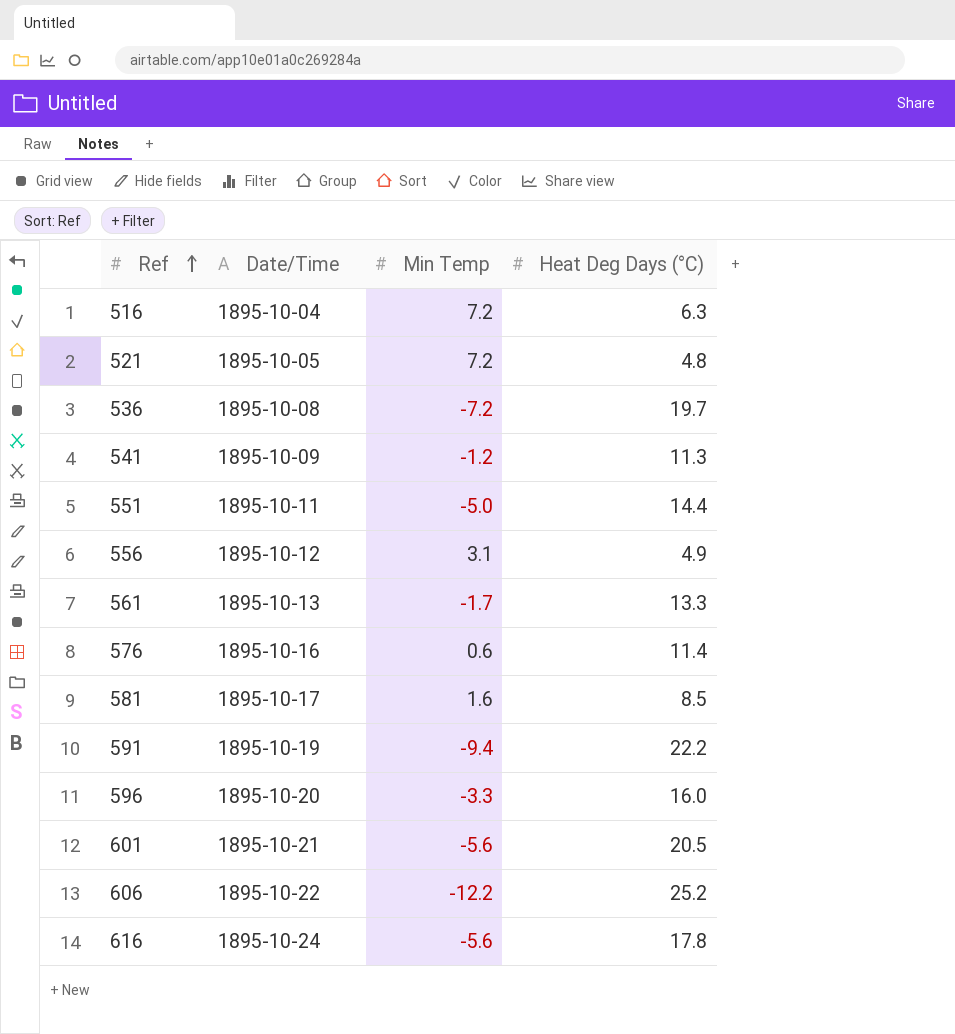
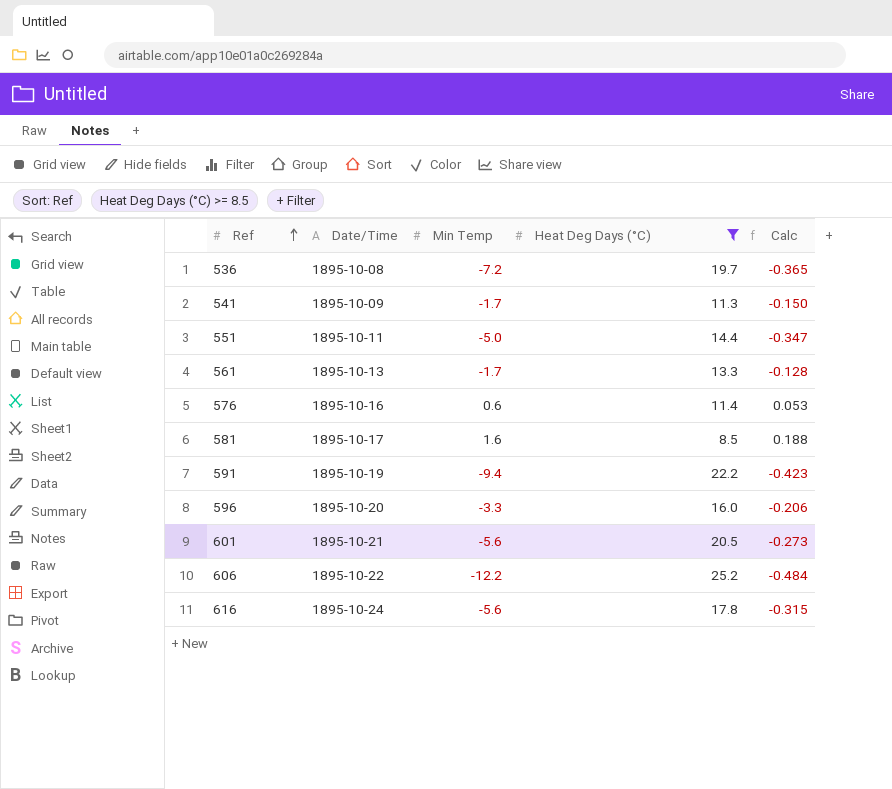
filter: none -> Heat Deg Days (°C) >= 8.5
column Calc | formula: none -> [Min Temp] / [Heat Deg Days (°C)]
541 | Min Temp: -1.2 -> -1.7

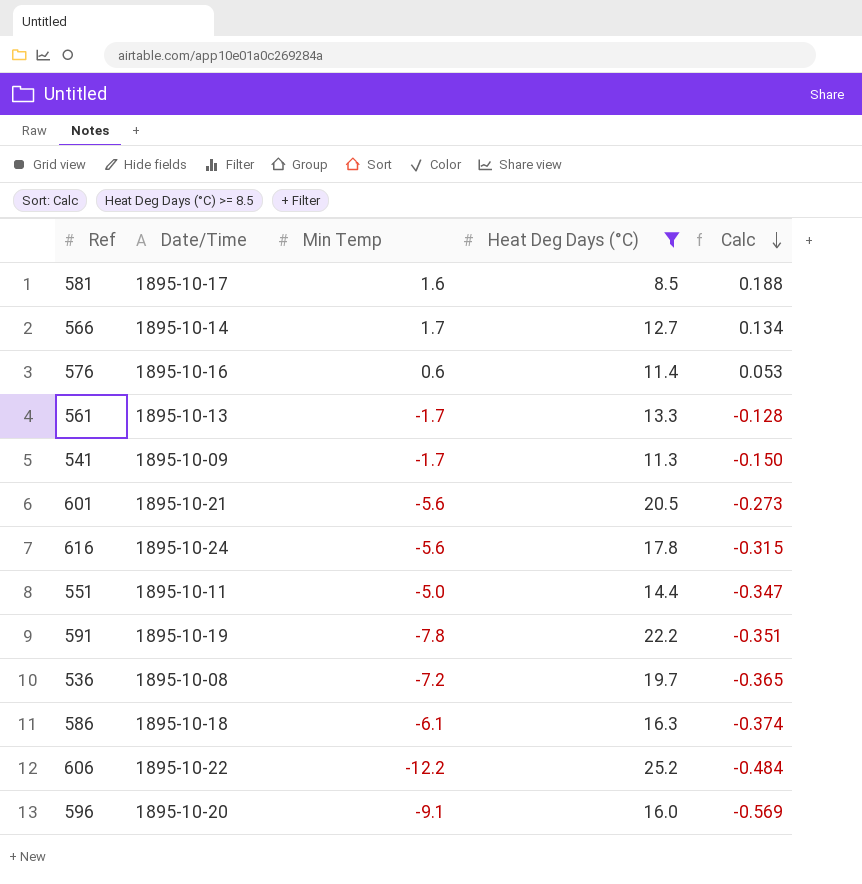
row order: Ref ascending -> Calc descending
row 566: none -> 1895-10-14 | 1.7 | 12.7 | 0.134
591 | Min Temp: -9.4 -> -7.8
591 | Calc: -0.423 -> -0.351
row 586: none -> 1895-10-18 | -6.1 | 16.3 | -0.374
596 | Min Temp: -3.3 -> -9.1
596 | Calc: -0.206 -> -0.569

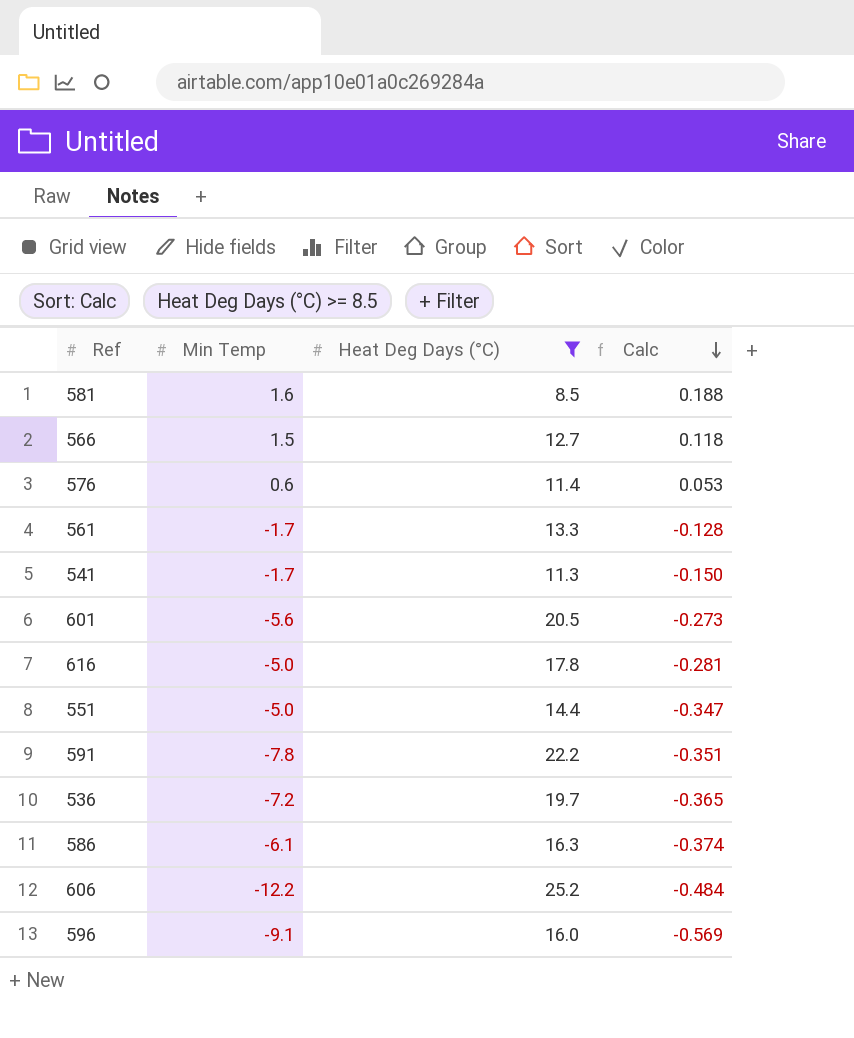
column Date/Time | position: 2 -> none
566 | Min Temp: 1.7 -> 1.5
566 | Calc: 0.134 -> 0.118
616 | Min Temp: -5.6 -> -5.0
616 | Calc: -0.315 -> -0.281

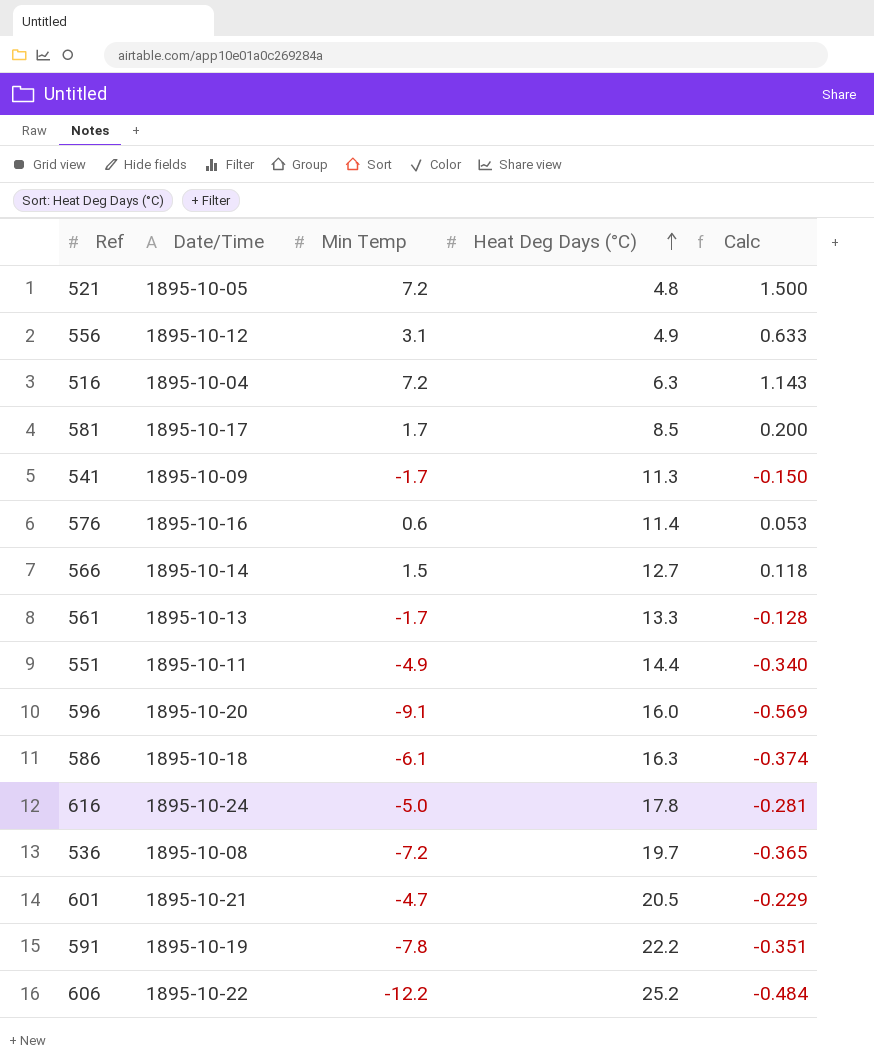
filter: Heat Deg Days (°C) >= 8.5 -> none
row order: Calc descending -> Heat Deg Days (°C) ascending
column Date/Time | position: none -> 2
581 | Min Temp: 1.6 -> 1.7
581 | Calc: 0.188 -> 0.200
551 | Min Temp: -5.0 -> -4.9
551 | Calc: -0.347 -> -0.340
601 | Min Temp: -5.6 -> -4.7
601 | Calc: -0.273 -> -0.229

